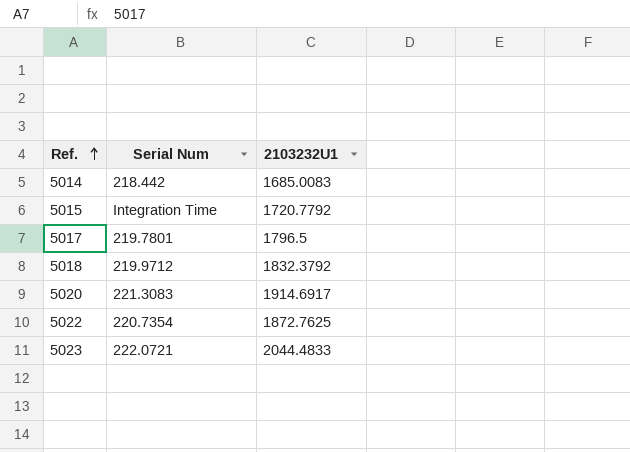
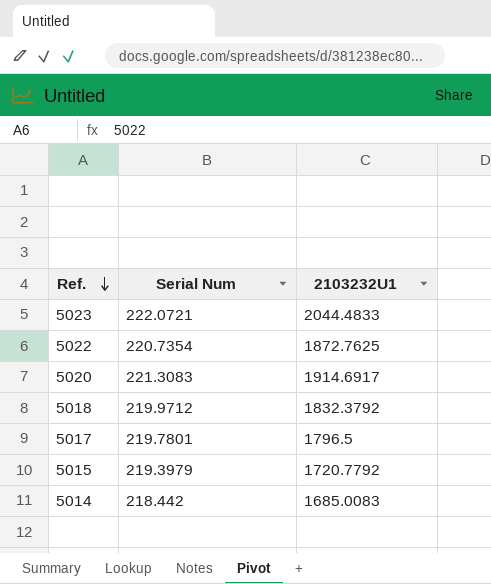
row order: Ref. ascending -> Ref. descending
5015 | Serial Num: Integration Time -> 219.3979

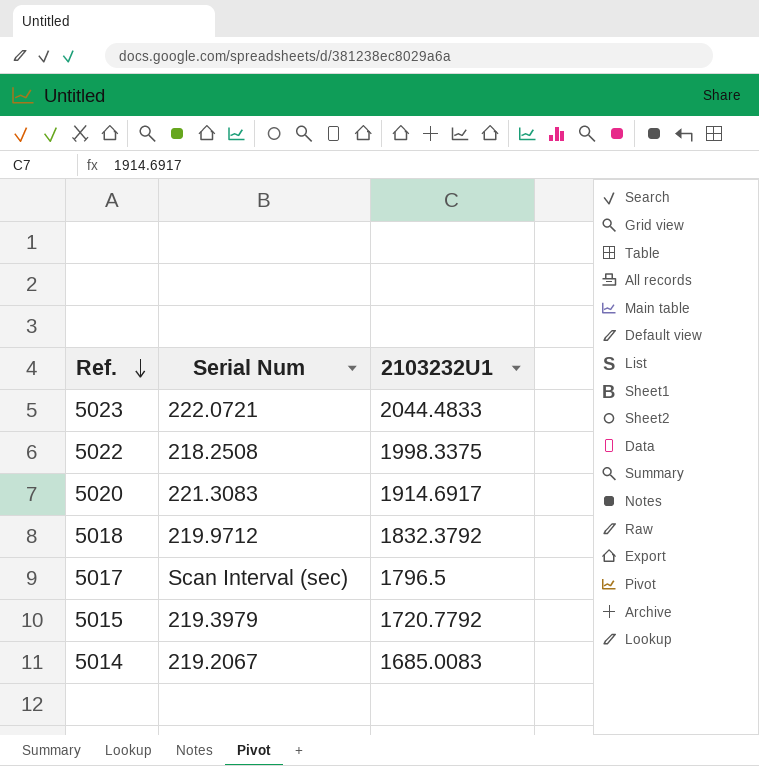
5022 | Serial Num: 220.7354 -> 218.2508
5022 | 2103232U1: 1872.7625 -> 1998.3375
5017 | Serial Num: 219.7801 -> Scan Interval (sec)
5014 | Serial Num: 218.442 -> 219.2067

